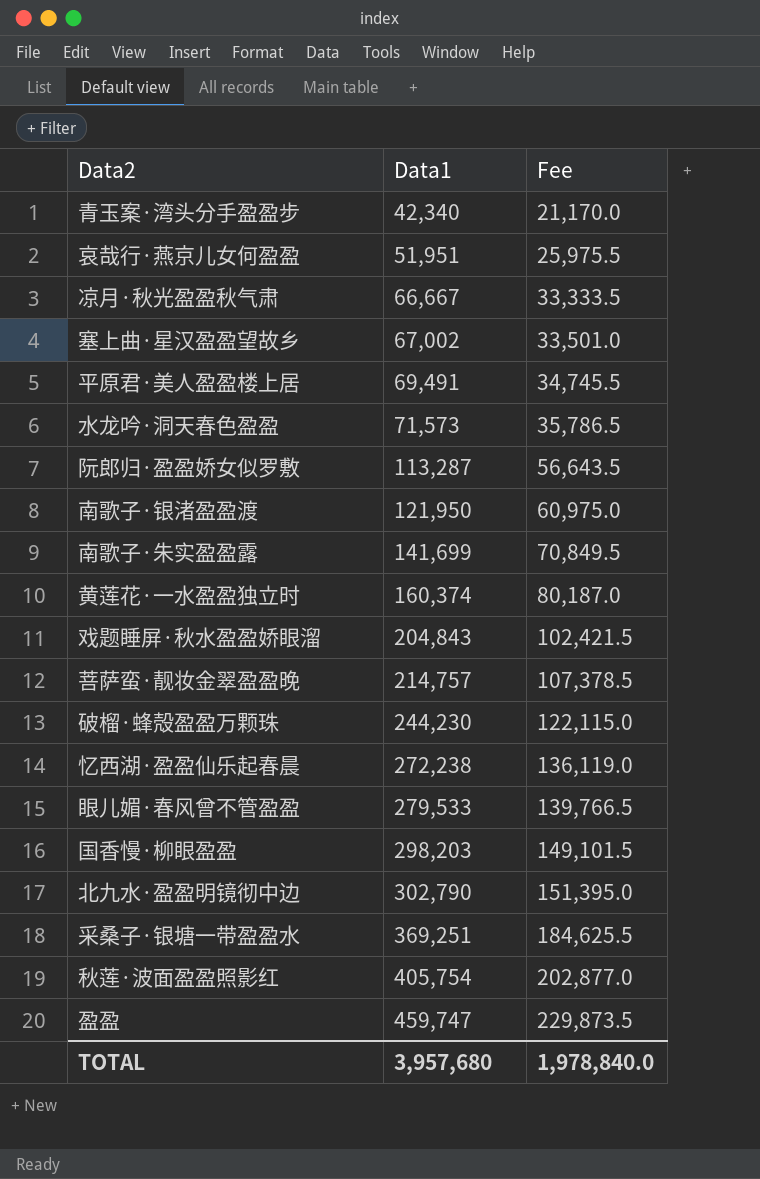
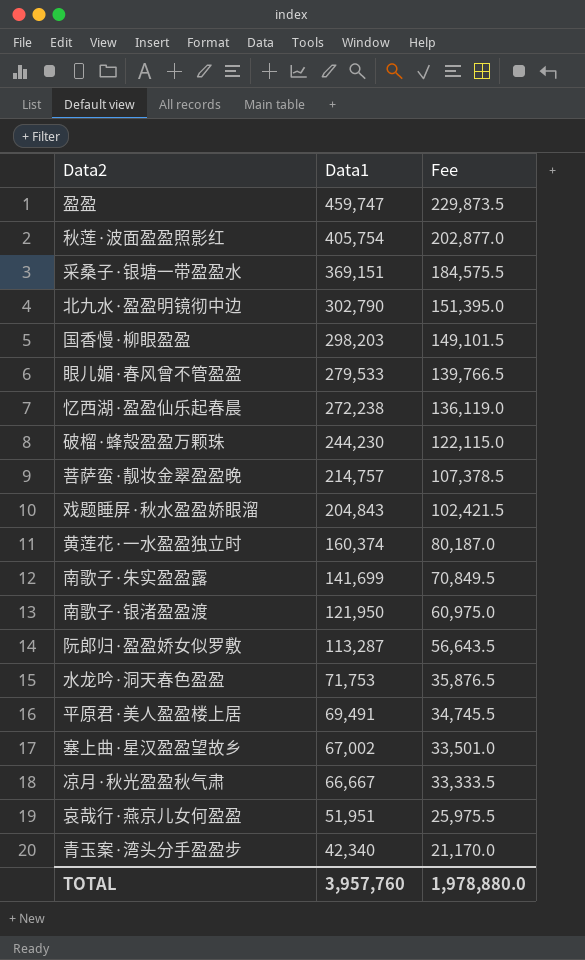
row order: Data1 ascending -> Data1 descending
采桑子·银塘一带盈盈水 | Data1: 369,251 -> 369,151
采桑子·银塘一带盈盈水 | Fee: 184,625.5 -> 184,575.5
水龙吟·洞天春色盈盈 | Data1: 71,573 -> 71,753
水龙吟·洞天春色盈盈 | Fee: 35,786.5 -> 35,876.5
TOTAL | Data1: 3,957,680 -> 3,957,760
TOTAL | Fee: 1,978,840.0 -> 1,978,880.0

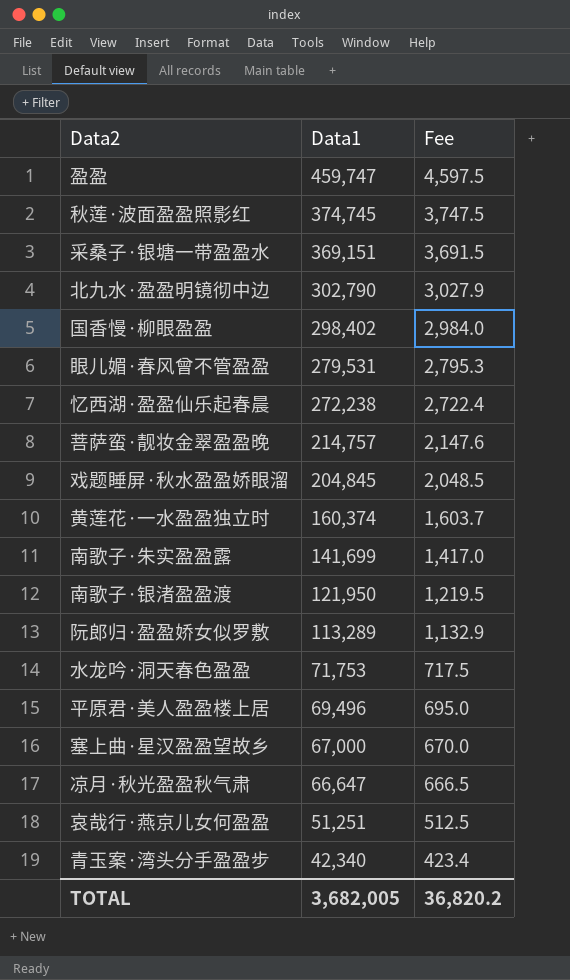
column Fee | formula: [Data1] * 0.5 -> [Data1] * 0.01
row 破榴·蜂殻盈盈万颗珠: 244,230 | 122,115.0 -> none
秋莲·波面盈盈照影红 | Data1: 405,754 -> 374,745
国香慢·柳眼盈盈 | Data1: 298,203 -> 298,402
眼儿媚·春风曾不管盈盈 | Data1: 279,533 -> 279,531
戏题睡屏·秋水盈盈娇眼溜 | Data1: 204,843 -> 204,845
阮郎归·盈盈娇女似罗敷 | Data1: 113,287 -> 113,289
平原君·美人盈盈楼上居 | Data1: 69,491 -> 69,496
塞上曲·星汉盈盈望故乡 | Data1: 67,002 -> 67,000
凉月·秋光盈盈秋气肃 | Data1: 66,667 -> 66,647
哀哉行·燕京儿女何盈盈 | Data1: 51,951 -> 51,251
TOTAL | Data1: 3,957,760 -> 3,682,005
TOTAL | Fee: 1,978,880.0 -> 36,820.2

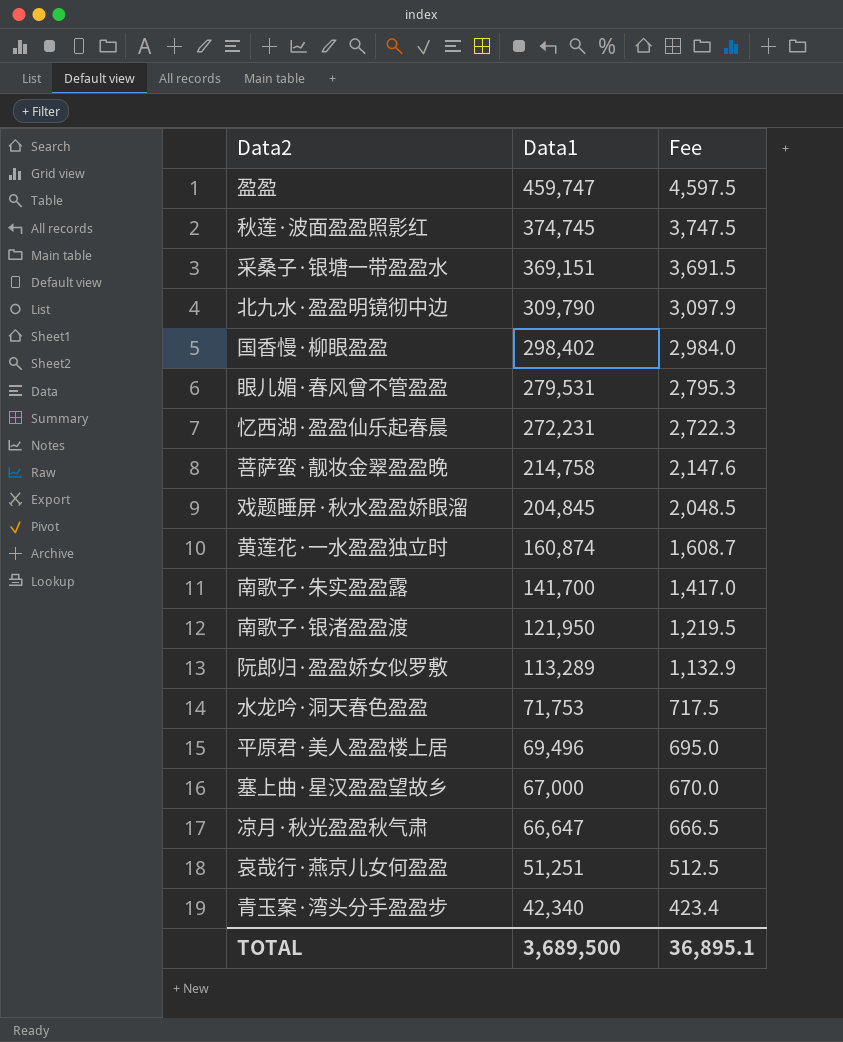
北九水·盈盈明镜彻中边 | Data1: 302,790 -> 309,790
北九水·盈盈明镜彻中边 | Fee: 3,027.9 -> 3,097.9
忆西湖·盈盈仙乐起春晨 | Data1: 272,238 -> 272,231
忆西湖·盈盈仙乐起春晨 | Fee: 2,722.4 -> 2,722.3
菩萨蛮·靓妆金翠盈盈晚 | Data1: 214,757 -> 214,758
黄莲花·一水盈盈独立时 | Data1: 160,374 -> 160,874
黄莲花·一水盈盈独立时 | Fee: 1,603.7 -> 1,608.7
南歌子·朱实盈盈露 | Data1: 141,699 -> 141,700
TOTAL | Data1: 3,682,005 -> 3,689,500
TOTAL | Fee: 36,820.2 -> 36,895.1

